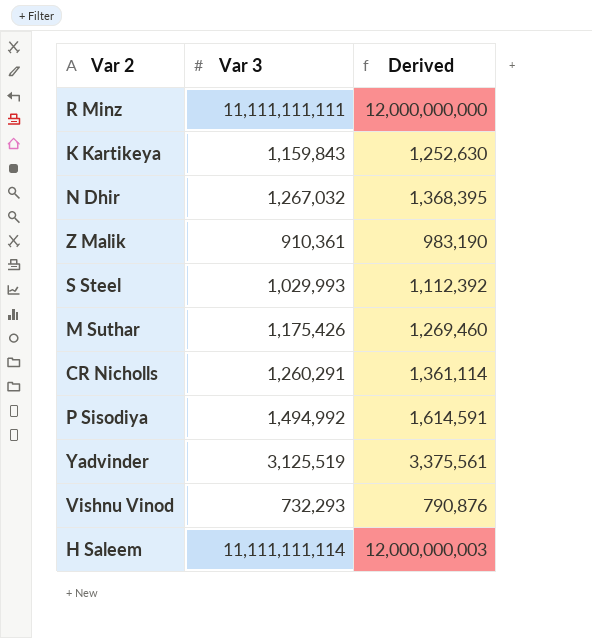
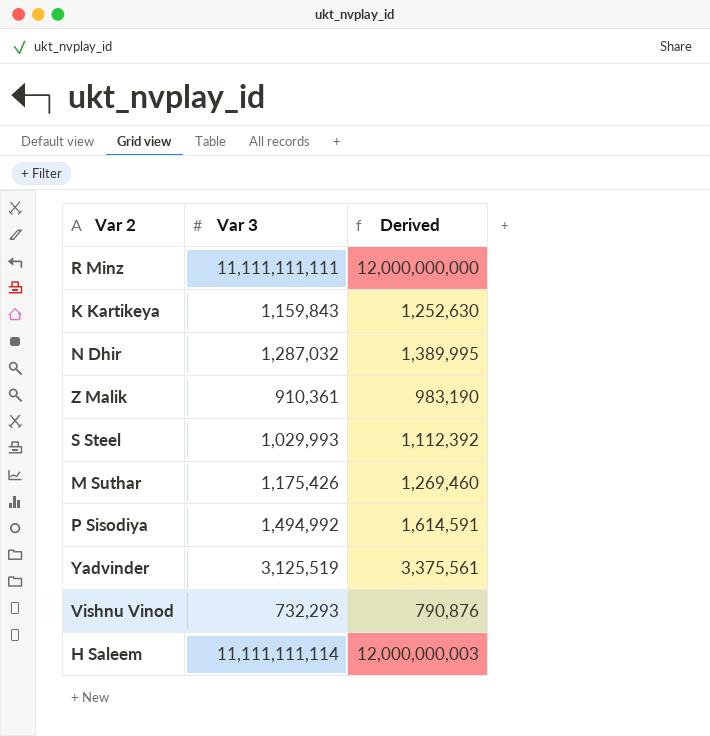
row CR Nicholls: 1,260,291 | 1,361,114 -> none
N Dhir | Var 3: 1,267,032 -> 1,287,032
N Dhir | Derived: 1,368,395 -> 1,389,995

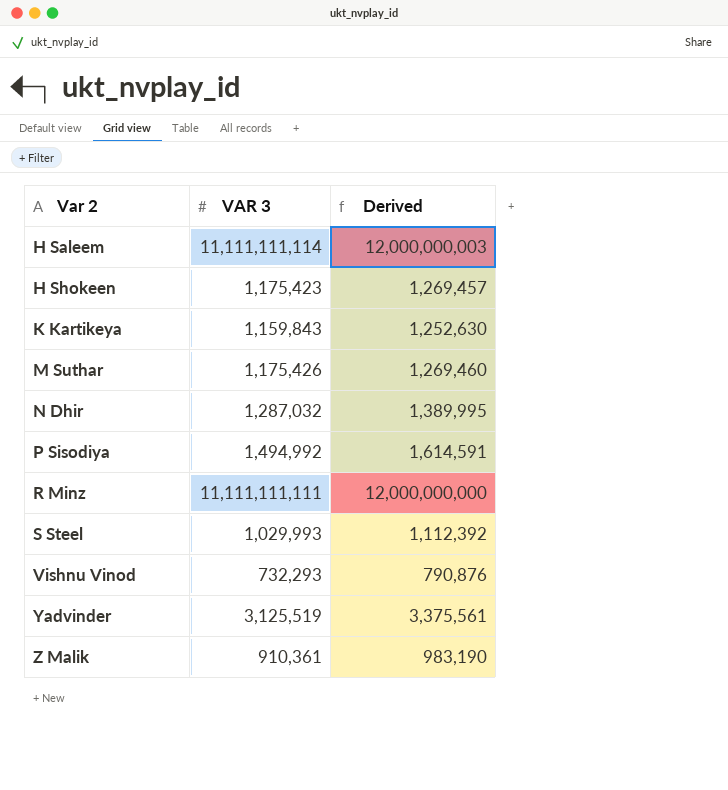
row order: none -> Var 2 ascending
column name: Var 3 -> VAR 3
row H Shokeen: none -> 1,175,423 | 1,269,457

